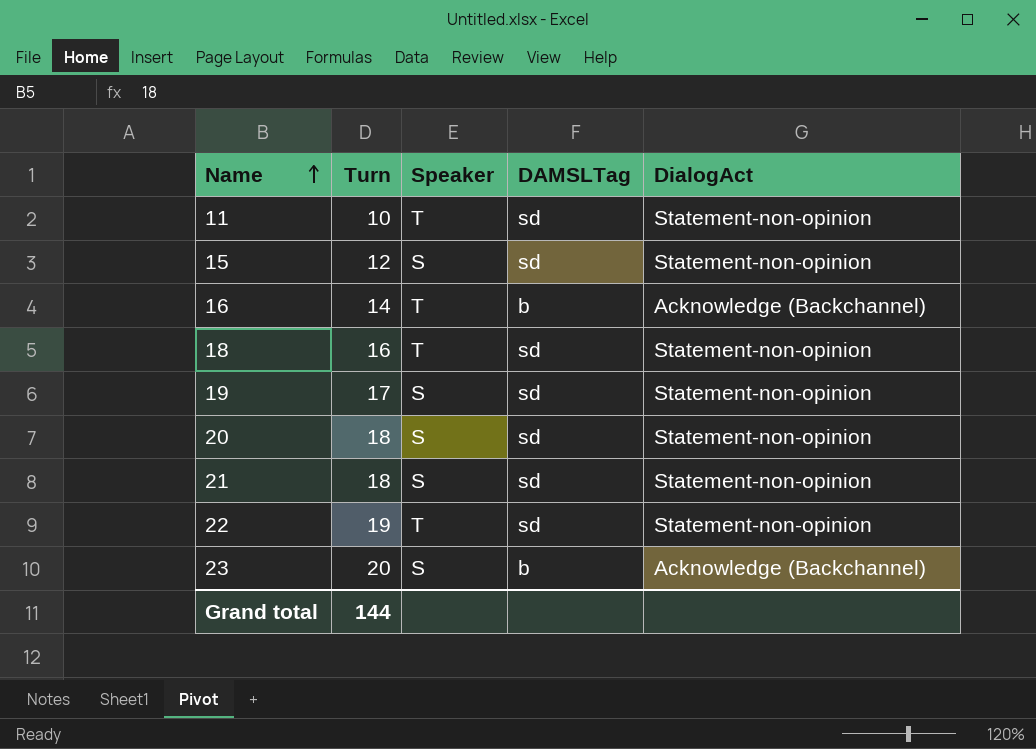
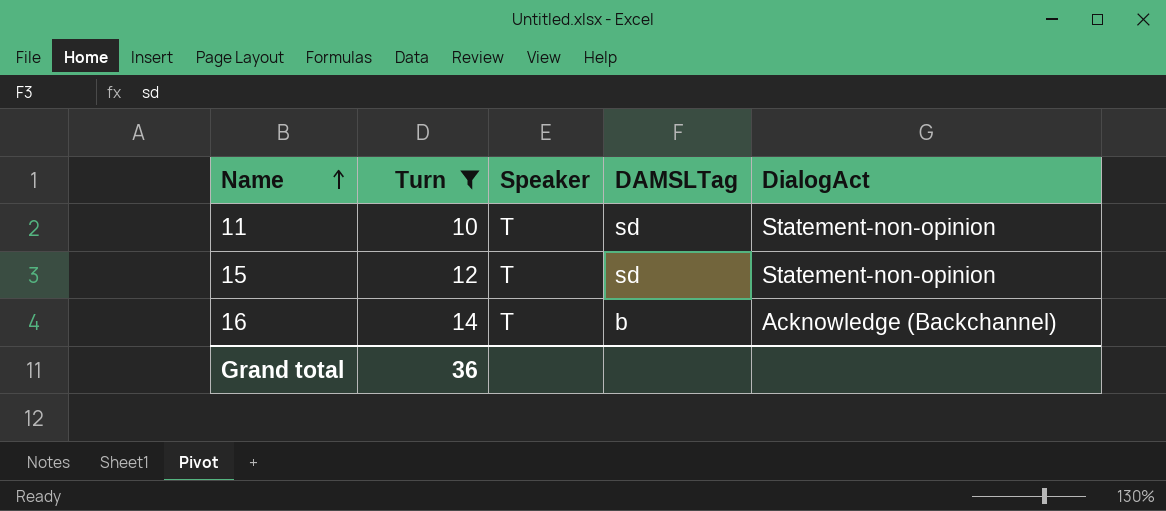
filter: none -> Turn <= 14
15 | Speaker: S -> T
Grand total | Turn: 144 -> 36

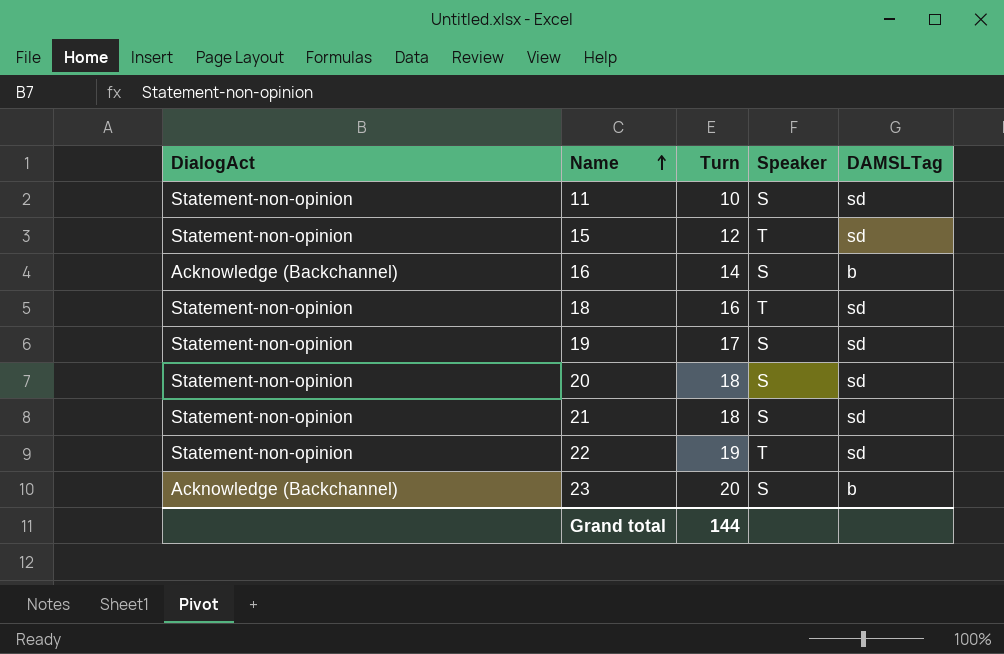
filter: Turn <= 14 -> none
column DialogAct | position: 5 -> 1
11 | Speaker: T -> S
16 | Speaker: T -> S
Grand total | Turn: 36 -> 144

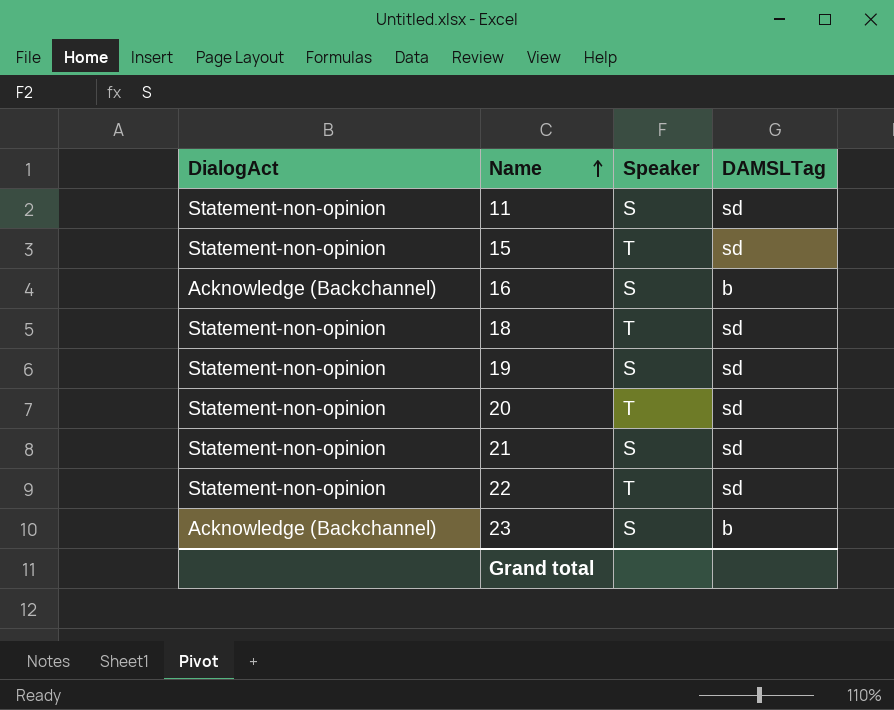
column Turn | position: 3 -> none
20 | Speaker: S -> T

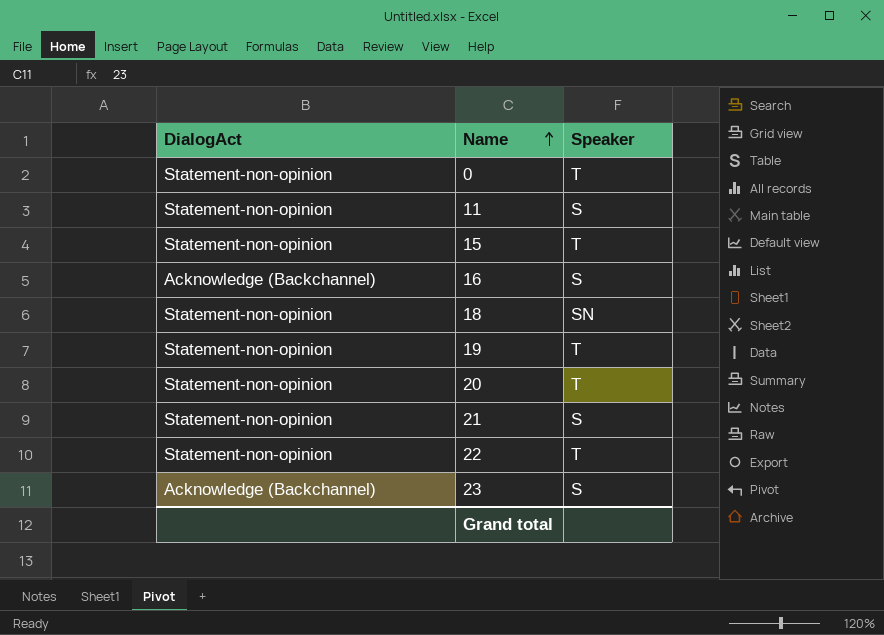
column DAMSLTag | position: 4 -> none
row 0: none -> Statement-non-opinion | T
18 | Speaker: T -> SN
19 | Speaker: S -> T

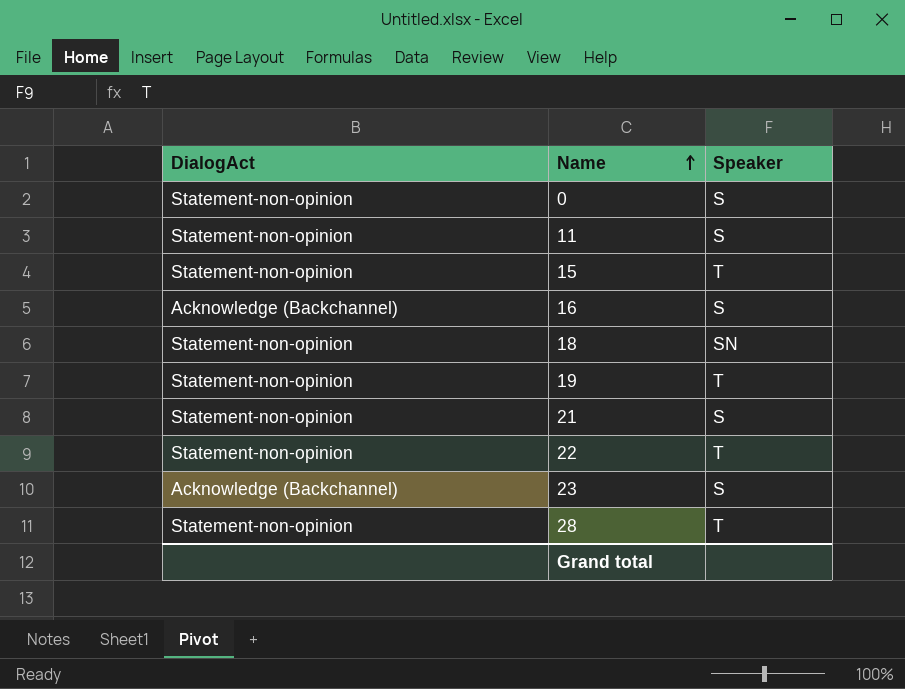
row 20: Statement-non-opinion | T -> none
0 | Speaker: T -> S
row 28: none -> Statement-non-opinion | T

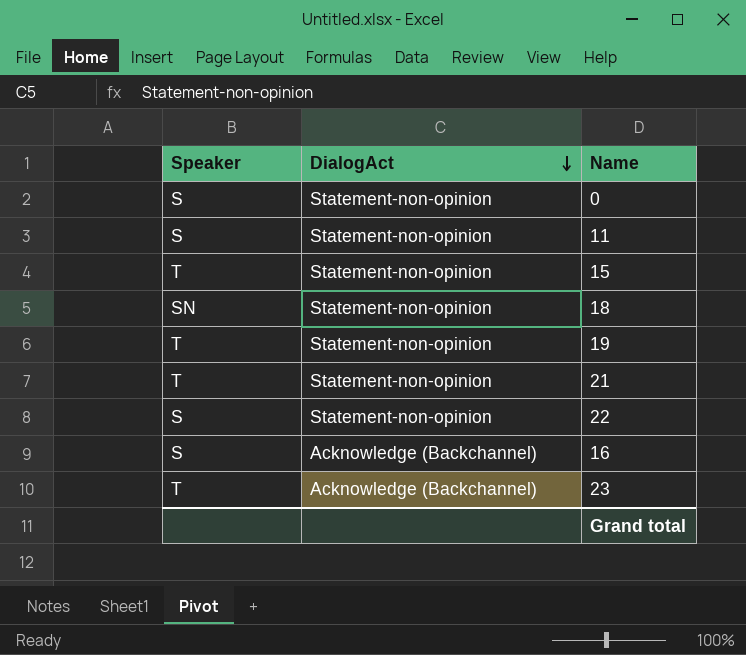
row order: Name ascending -> DialogAct descending
column Speaker | position: 3 -> 1
row 28: Statement-non-opinion | T -> none
21 | Speaker: S -> T
22 | Speaker: T -> S
23 | Speaker: S -> T

